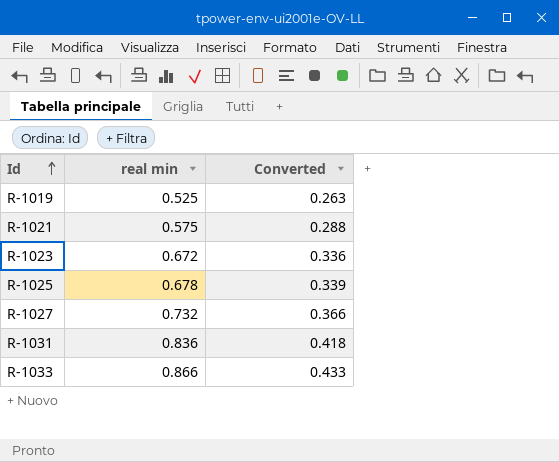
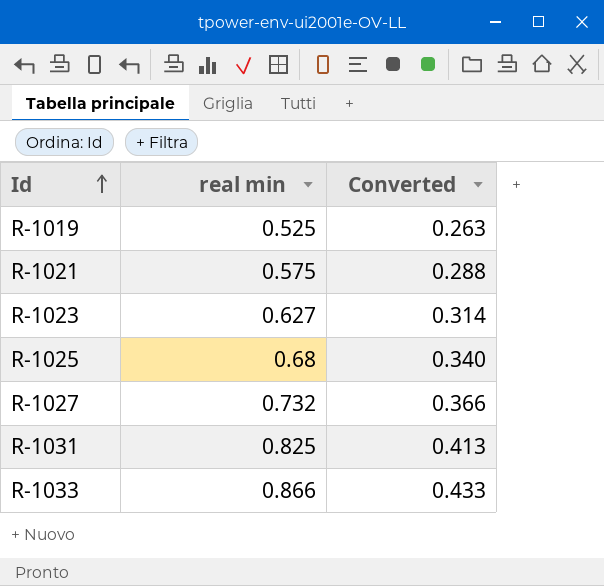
R-1023 | real min: 0.672 -> 0.627
R-1023 | Converted: 0.336 -> 0.314
R-1025 | real min: 0.678 -> 0.68
R-1025 | Converted: 0.339 -> 0.340
R-1031 | real min: 0.836 -> 0.825
R-1031 | Converted: 0.418 -> 0.413

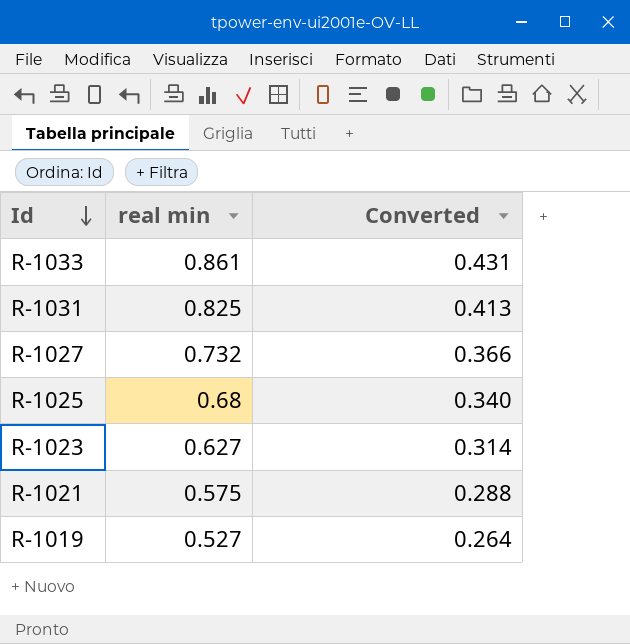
row order: Id ascending -> Id descending
R-1033 | real min: 0.866 -> 0.861
R-1033 | Converted: 0.433 -> 0.431
R-1019 | real min: 0.525 -> 0.527
R-1019 | Converted: 0.263 -> 0.264

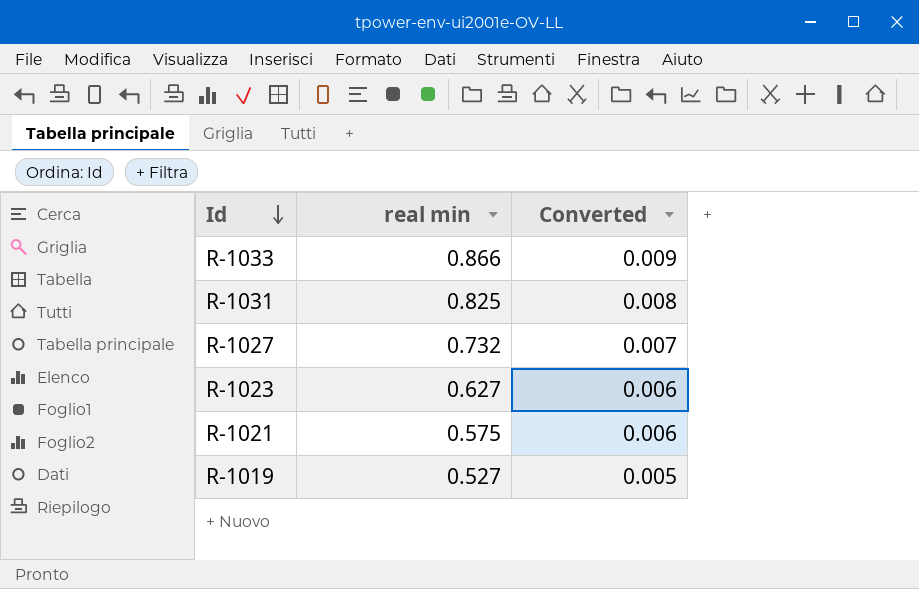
column Converted | formula: [real min] * 0.5 -> [real min] * 0.01
row R-1025: 0.68 | 0.340 -> none
R-1033 | real min: 0.861 -> 0.866

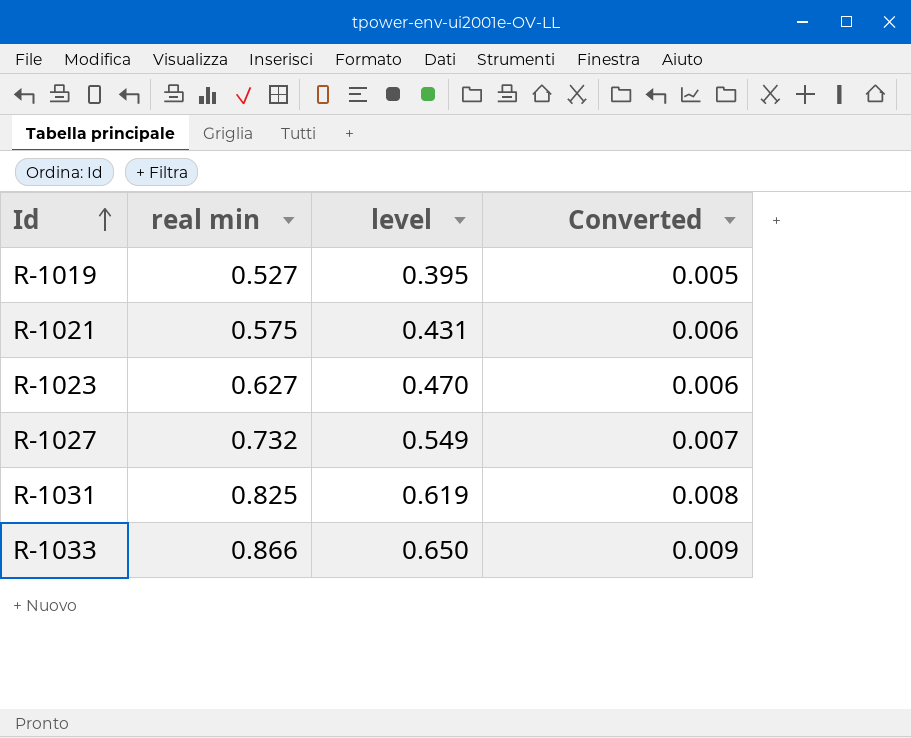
row order: Id descending -> Id ascending
column level | formula: none -> [real min] * 0.75

